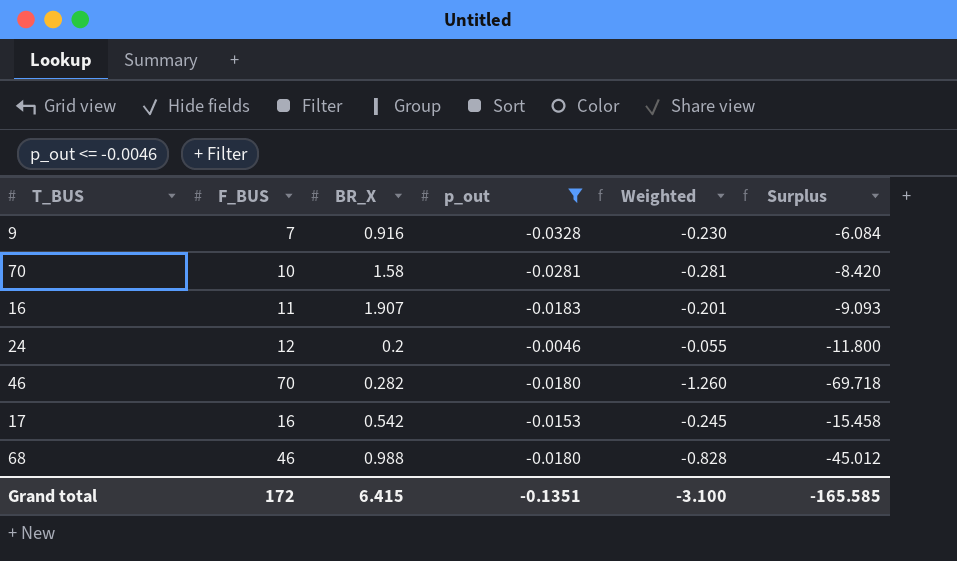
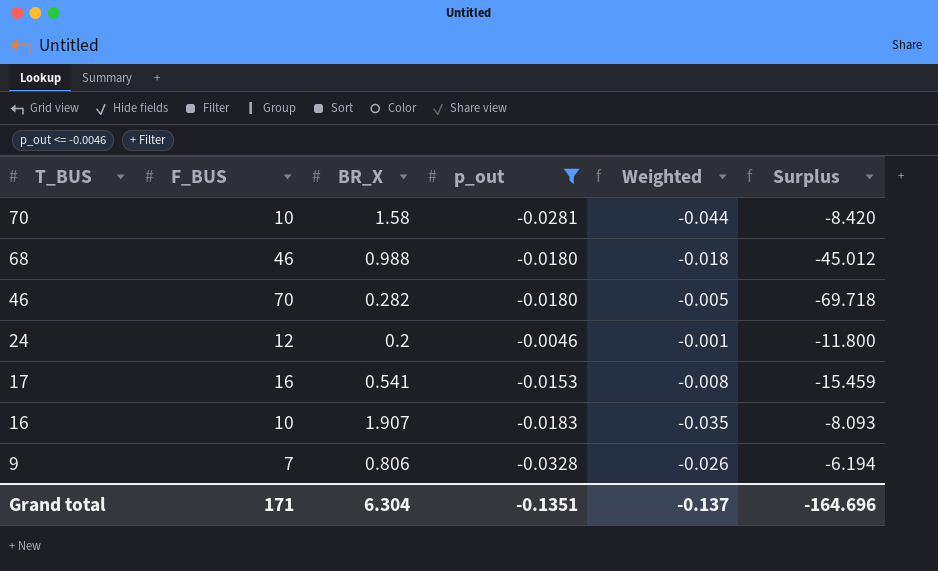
row order: none -> T_BUS descending
column Weighted | formula: [F_BUS] * [p_out] -> [BR_X] * [p_out]
17 | BR_X: 0.542 -> 0.541
17 | Surplus: -15.458 -> -15.459
16 | F_BUS: 11 -> 10
16 | Surplus: -9.093 -> -8.093
9 | BR_X: 0.916 -> 0.806
9 | Surplus: -6.084 -> -6.194
Grand total | F_BUS: 172 -> 171
Grand total | BR_X: 6.415 -> 6.304
Grand total | Weighted: -3.100 -> -0.137
Grand total | Surplus: -165.585 -> -164.696

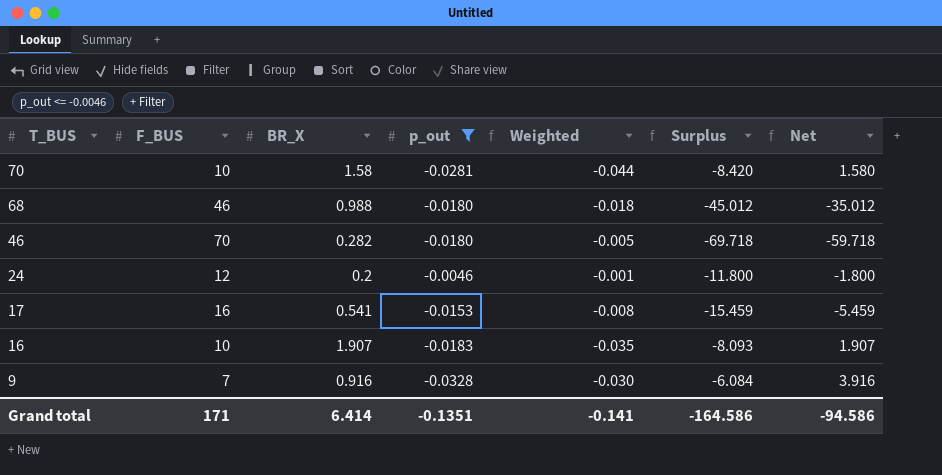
column Net | formula: none -> [Surplus] + 10
9 | BR_X: 0.806 -> 0.916
9 | Weighted: -0.026 -> -0.030
9 | Surplus: -6.194 -> -6.084
Grand total | BR_X: 6.304 -> 6.414
Grand total | Weighted: -0.137 -> -0.141
Grand total | Surplus: -164.696 -> -164.586

